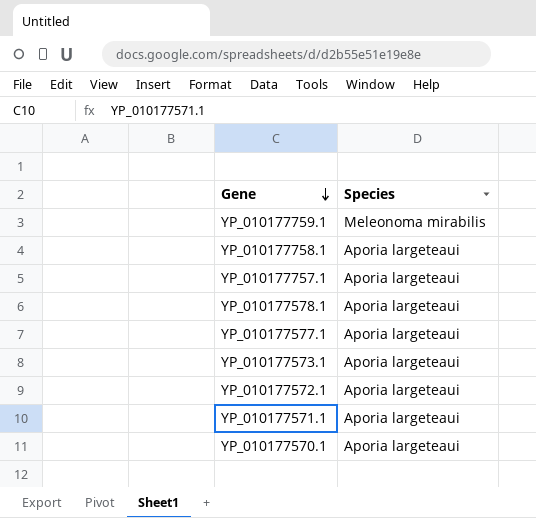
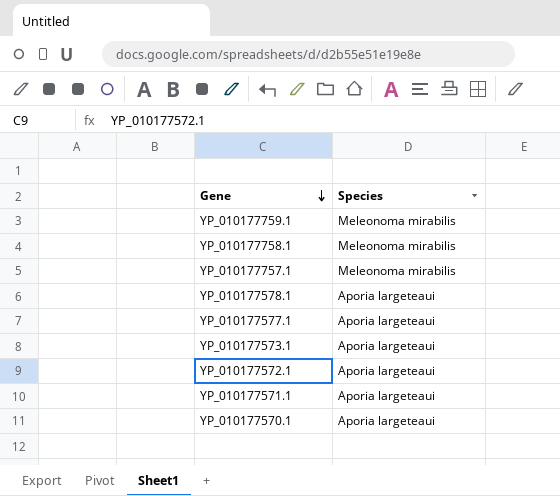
YP_010177758.1 | Species: Aporia largeteaui -> Meleonoma mirabilis
YP_010177757.1 | Species: Aporia largeteaui -> Meleonoma mirabilis

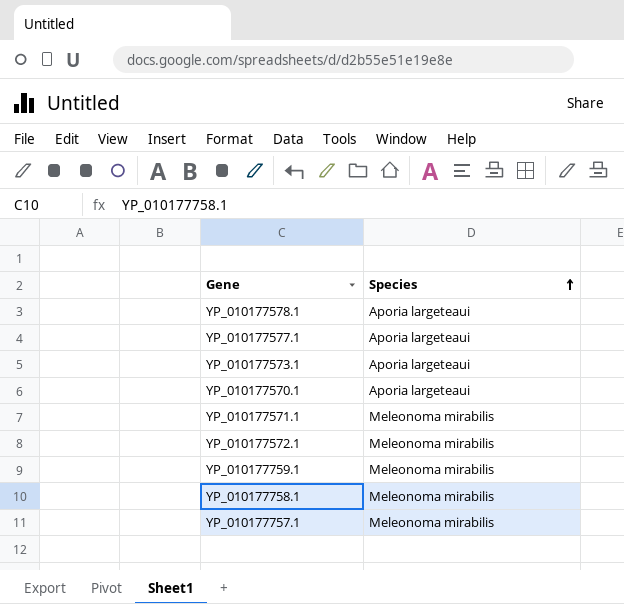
row order: Gene descending -> Species ascending
YP_010177571.1 | Species: Aporia largeteaui -> Meleonoma mirabilis
YP_010177572.1 | Species: Aporia largeteaui -> Meleonoma mirabilis

